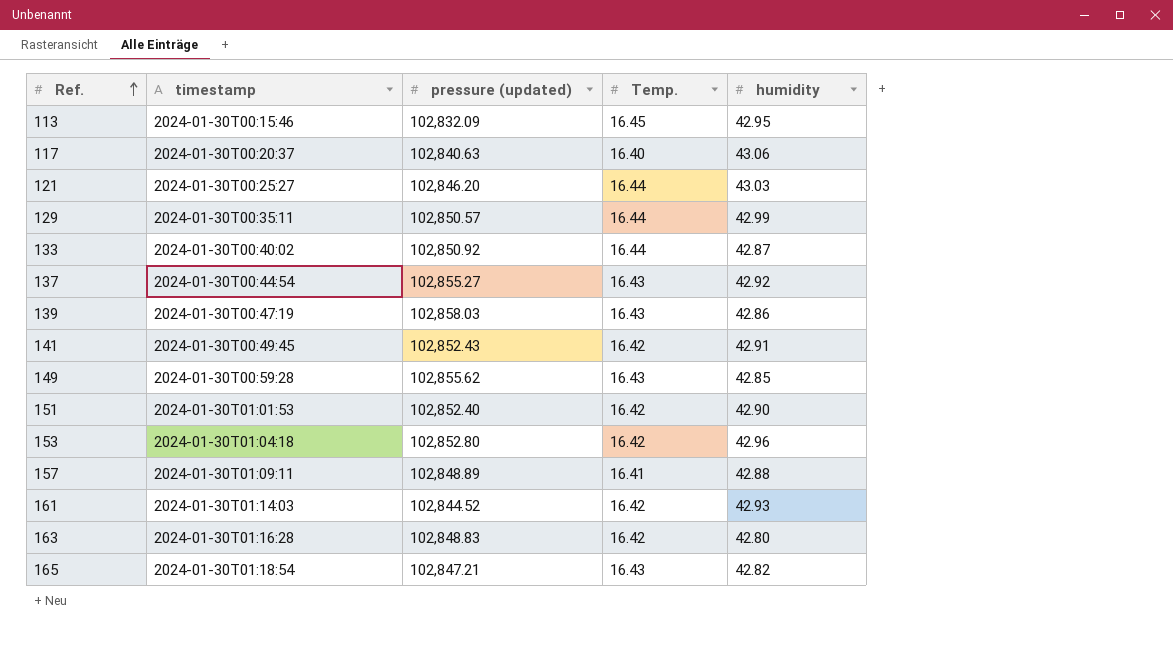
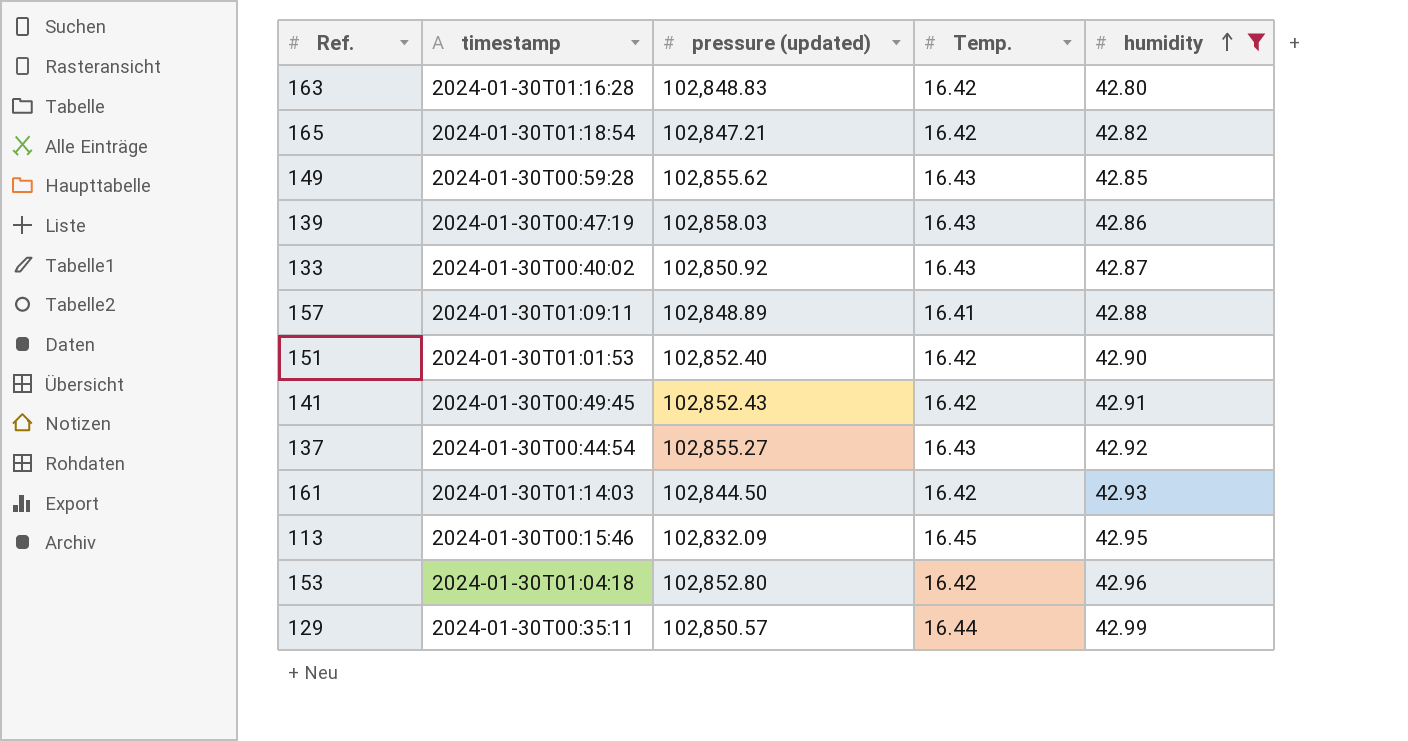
filter: none -> humidity <= 42.99
row order: Ref. ascending -> humidity ascending
165 | Temp.: 16.43 -> 16.42
133 | Temp.: 16.44 -> 16.43
161 | pressure (updated): 102,844.52 -> 102,844.50

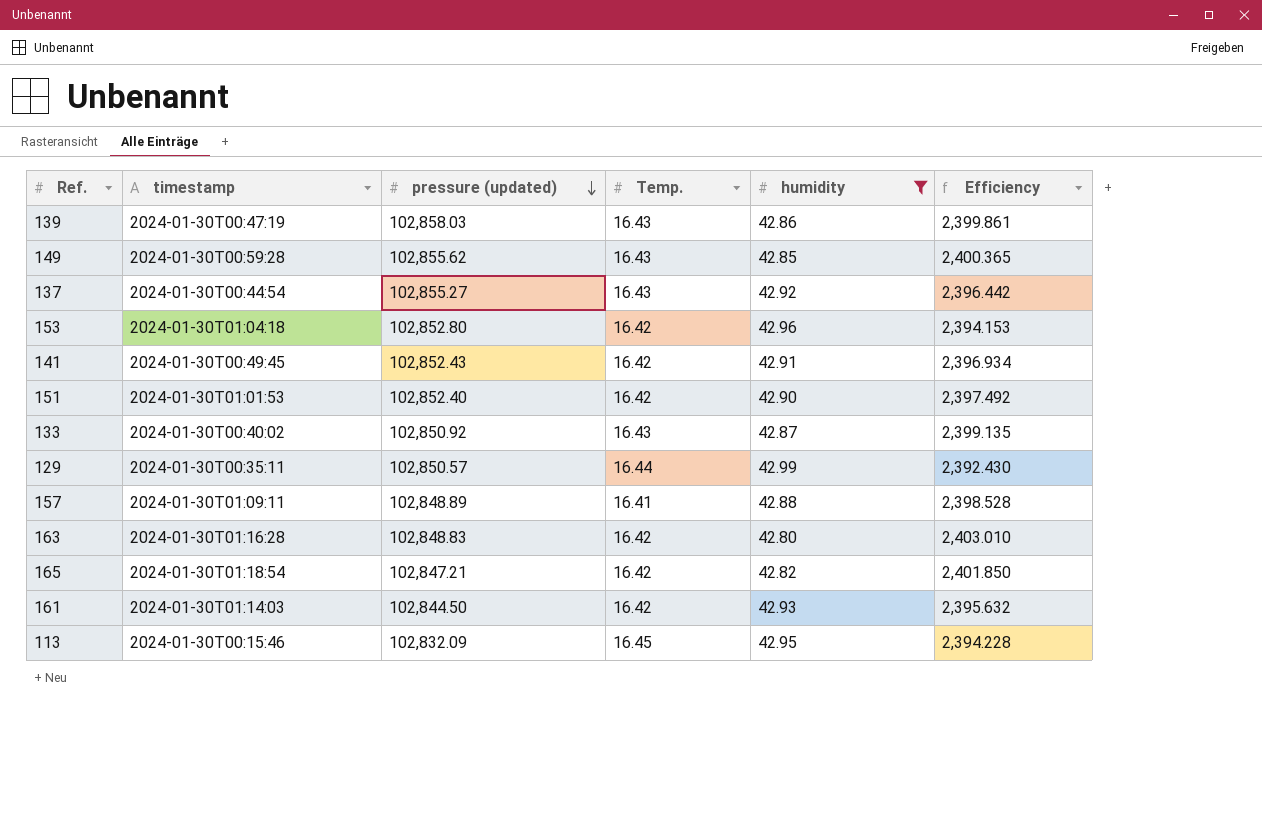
row order: humidity ascending -> pressure (updated) descending
column Efficiency | formula: none -> [pressure (updated)] / [humidity]

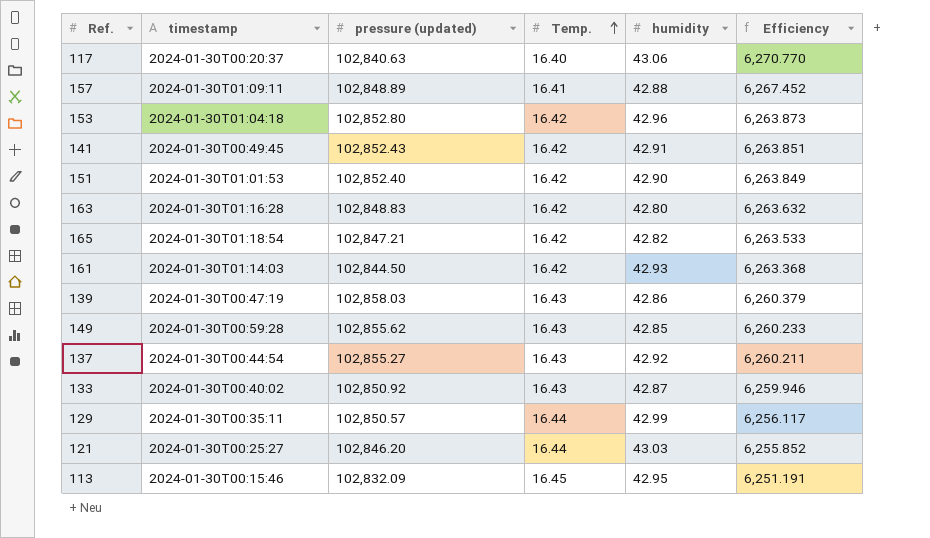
filter: humidity <= 42.99 -> none
row order: pressure (updated) descending -> Temp. ascending
column Efficiency | formula: [pressure (updated)] / [humidity] -> [pressure (updated)] / [Temp.]

